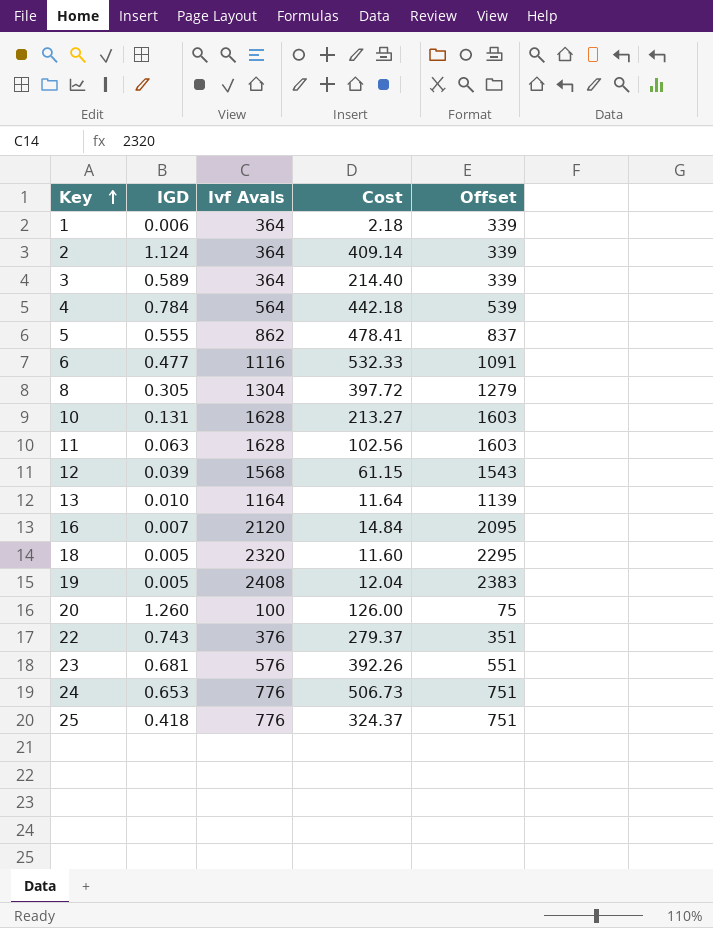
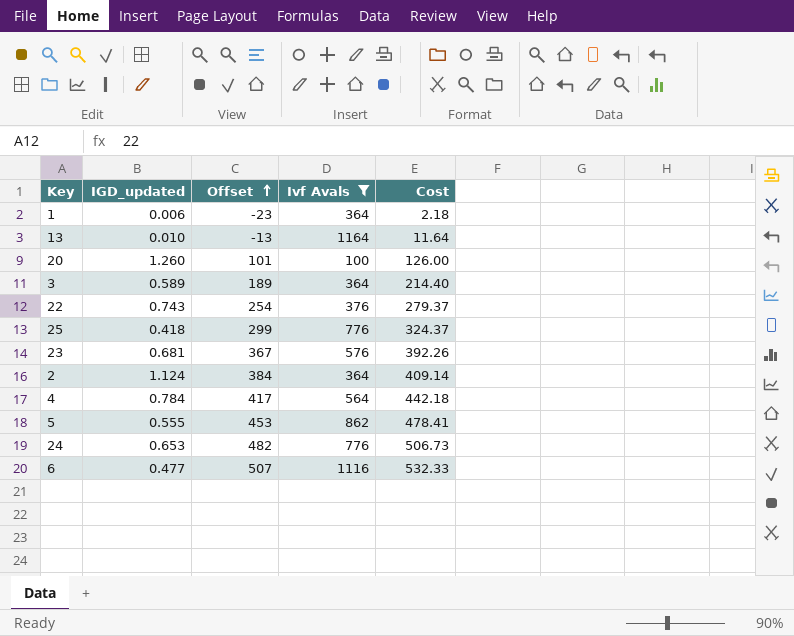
filter: none -> Ivf Avals <= 1164
row order: Key ascending -> Offset ascending
column name: IGD -> IGD_updated
column Offset | formula: [Ivf Avals] - 25 -> [Cost] - 25
column Offset | position: 5 -> 3

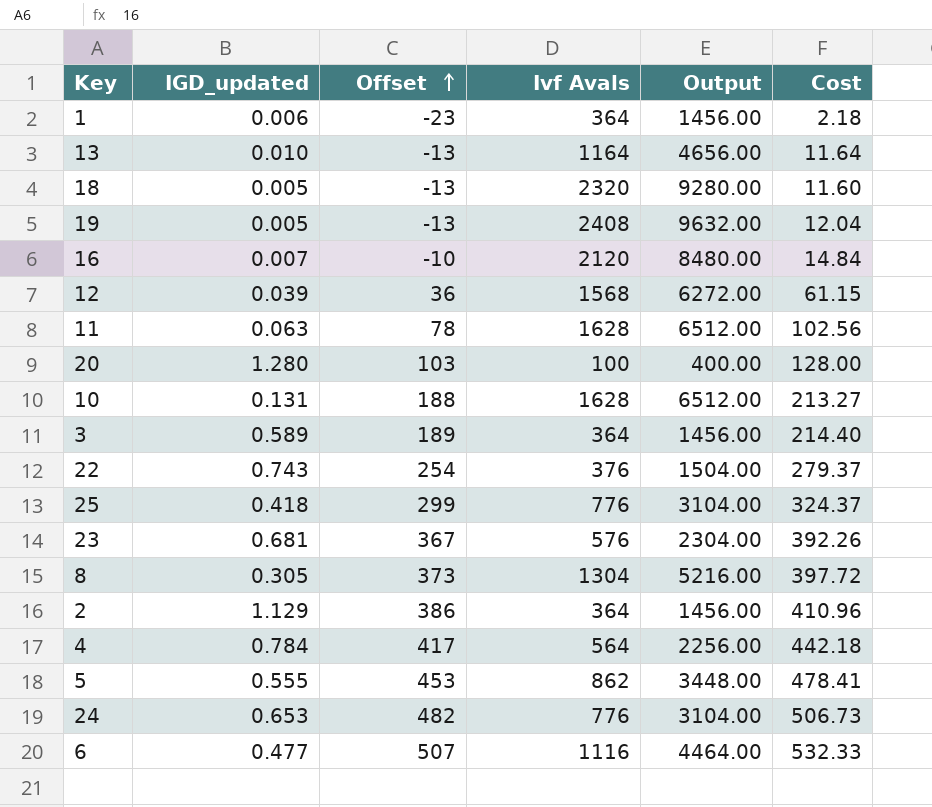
filter: Ivf Avals <= 1164 -> none
column Output | formula: none -> [Ivf Avals] * 4
20 | IGD_updated: 1.260 -> 1.280
20 | Offset: 101 -> 103
20 | Cost: 126.00 -> 128.00
2 | IGD_updated: 1.124 -> 1.129
2 | Offset: 384 -> 386
2 | Cost: 409.14 -> 410.96

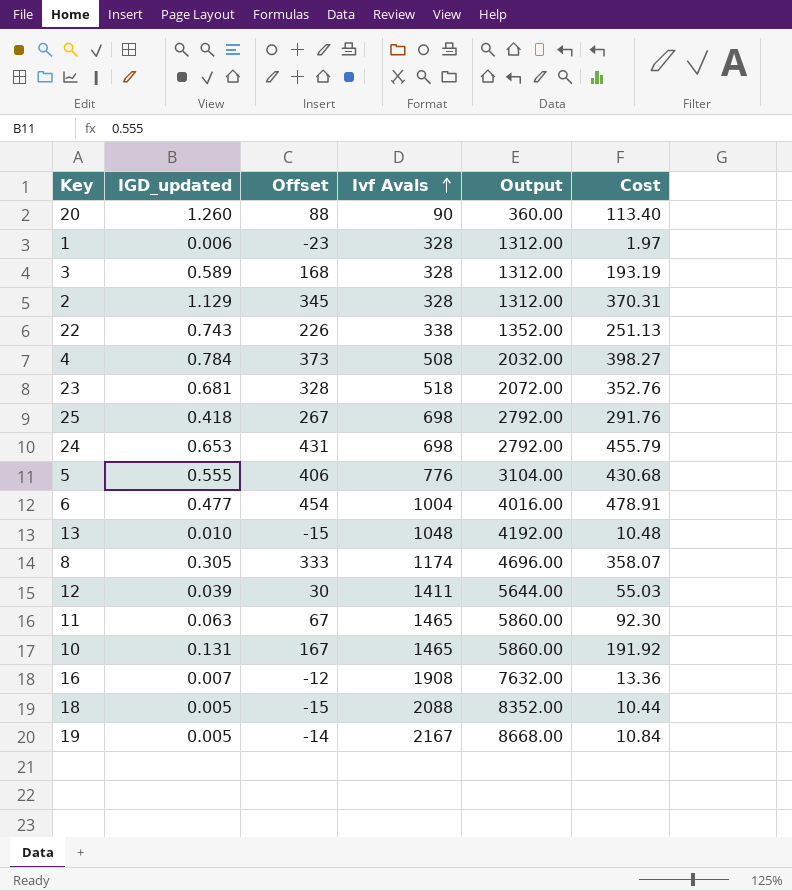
row order: Offset ascending -> Ivf Avals ascending
20 | IGD_updated: 1.280 -> 1.260
20 | Offset: 103 -> 88
20 | Ivf Avals: 100 -> 90
20 | Output: 400.00 -> 360.00
20 | Cost: 128.00 -> 113.40
1 | Ivf Avals: 364 -> 328
1 | Output: 1456.00 -> 1312.00
1 | Cost: 2.18 -> 1.97
3 | Offset: 189 -> 168
3 | Ivf Avals: 364 -> 328
3 | Output: 1456.00 -> 1312.00
3 | Cost: 214.40 -> 193.19
2 | Offset: 386 -> 345
2 | Ivf Avals: 364 -> 328
2 | Output: 1456.00 -> 1312.00
2 | Cost: 410.96 -> 370.31
22 | Offset: 254 -> 226
22 | Ivf Avals: 376 -> 338
22 | Output: 1504.00 -> 1352.00
22 | Cost: 279.37 -> 251.13
4 | Offset: 417 -> 373
4 | Ivf Avals: 564 -> 508
4 | Output: 2256.00 -> 2032.00
4 | Cost: 442.18 -> 398.27
23 | Offset: 367 -> 328
23 | Ivf Avals: 576 -> 518
23 | Output: 2304.00 -> 2072.00
23 | Cost: 392.26 -> 352.76
25 | Offset: 299 -> 267
25 | Ivf Avals: 776 -> 698
25 | Output: 3104.00 -> 2792.00
25 | Cost: 324.37 -> 291.76
24 | Offset: 482 -> 431
24 | Ivf Avals: 776 -> 698
24 | Output: 3104.00 -> 2792.00
24 | Cost: 506.73 -> 455.79
5 | Offset: 453 -> 406
5 | Ivf Avals: 862 -> 776
5 | Output: 3448.00 -> 3104.00
5 | Cost: 478.41 -> 430.68
6 | Offset: 507 -> 454
6 | Ivf Avals: 1116 -> 1004
6 | Output: 4464.00 -> 4016.00
6 | Cost: 532.33 -> 478.91
13 | Offset: -13 -> -15
13 | Ivf Avals: 1164 -> 1048
13 | Output: 4656.00 -> 4192.00
13 | Cost: 11.64 -> 10.48
8 | Offset: 373 -> 333
8 | Ivf Avals: 1304 -> 1174
8 | Output: 5216.00 -> 4696.00
8 | Cost: 397.72 -> 358.07
12 | Offset: 36 -> 30
12 | Ivf Avals: 1568 -> 1411
12 | Output: 6272.00 -> 5644.00
12 | Cost: 61.15 -> 55.03
11 | Offset: 78 -> 67
11 | Ivf Avals: 1628 -> 1465
11 | Output: 6512.00 -> 5860.00
11 | Cost: 102.56 -> 92.30
10 | Offset: 188 -> 167
10 | Ivf Avals: 1628 -> 1465
10 | Output: 6512.00 -> 5860.00
10 | Cost: 213.27 -> 191.92
16 | Offset: -10 -> -12
16 | Ivf Avals: 2120 -> 1908
16 | Output: 8480.00 -> 7632.00
16 | Cost: 14.84 -> 13.36
18 | Offset: -13 -> -15
18 | Ivf Avals: 2320 -> 2088
18 | Output: 9280.00 -> 8352.00
18 | Cost: 11.60 -> 10.44
19 | Offset: -13 -> -14
19 | Ivf Avals: 2408 -> 2167
19 | Output: 9632.00 -> 8668.00
19 | Cost: 12.04 -> 10.84

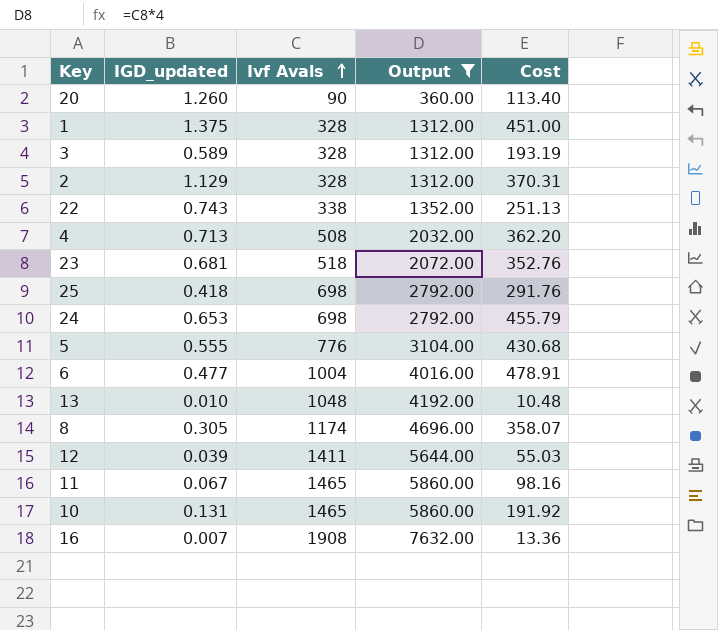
filter: none -> Output <= 7632.00
column Offset | formula: [Cost] - 25 -> none
1 | IGD_updated: 0.006 -> 1.375
1 | Cost: 1.97 -> 451.00
4 | IGD_updated: 0.784 -> 0.713
4 | Cost: 398.27 -> 362.20
11 | IGD_updated: 0.063 -> 0.067
11 | Cost: 92.30 -> 98.16

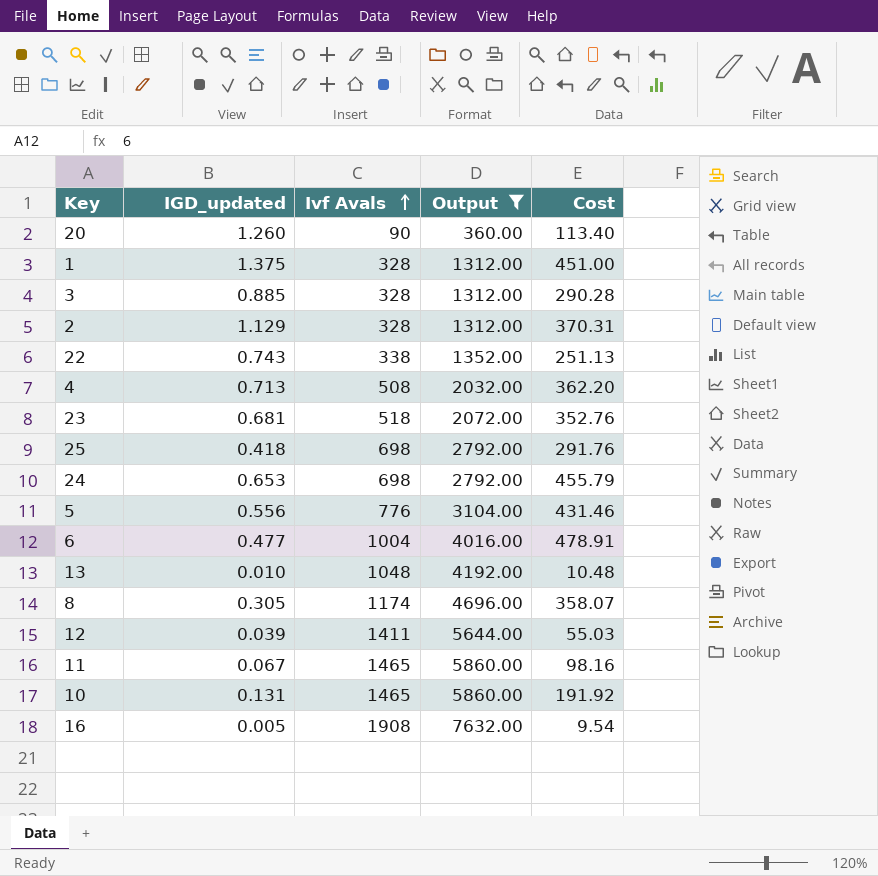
3 | IGD_updated: 0.589 -> 0.885
3 | Cost: 193.19 -> 290.28
5 | IGD_updated: 0.555 -> 0.556
5 | Cost: 430.68 -> 431.46
16 | IGD_updated: 0.007 -> 0.005
16 | Cost: 13.36 -> 9.54

